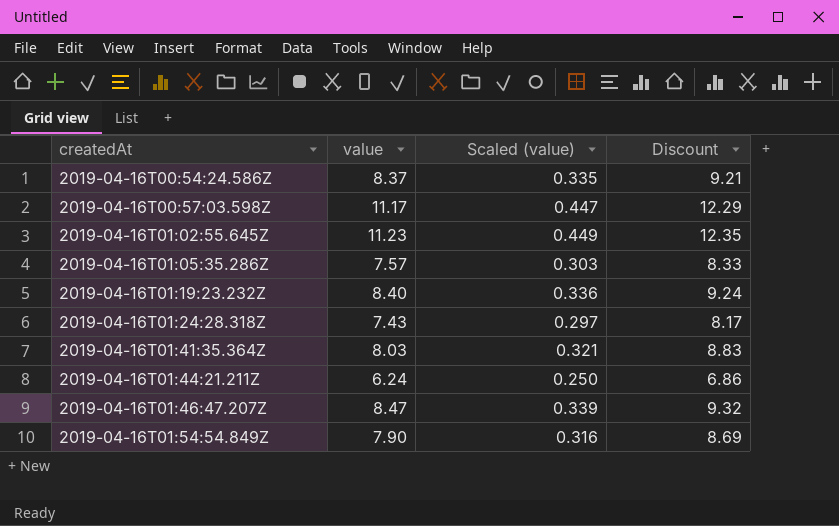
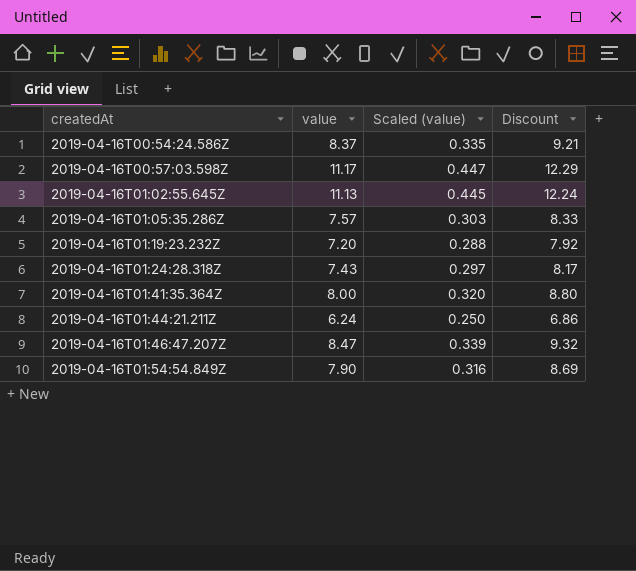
2019-04-16T01:02:55.645Z | value: 11.23 -> 11.13
2019-04-16T01:02:55.645Z | Scaled (value): 0.449 -> 0.445
2019-04-16T01:02:55.645Z | Discount: 12.35 -> 12.24
2019-04-16T01:19:23.232Z | value: 8.40 -> 7.20
2019-04-16T01:19:23.232Z | Scaled (value): 0.336 -> 0.288
2019-04-16T01:19:23.232Z | Discount: 9.24 -> 7.92
2019-04-16T01:41:35.364Z | value: 8.03 -> 8.00
2019-04-16T01:41:35.364Z | Scaled (value): 0.321 -> 0.320
2019-04-16T01:41:35.364Z | Discount: 8.83 -> 8.80

